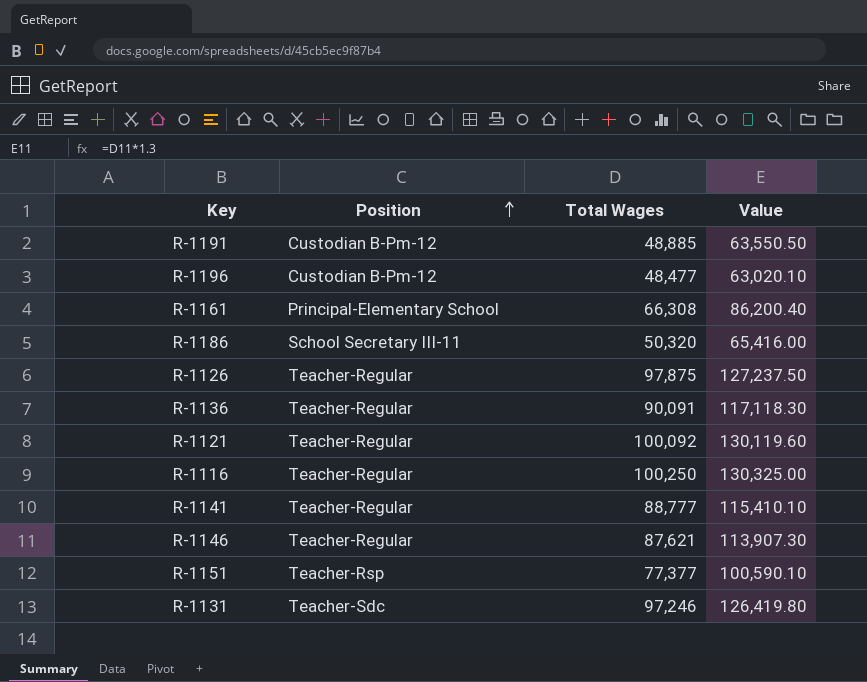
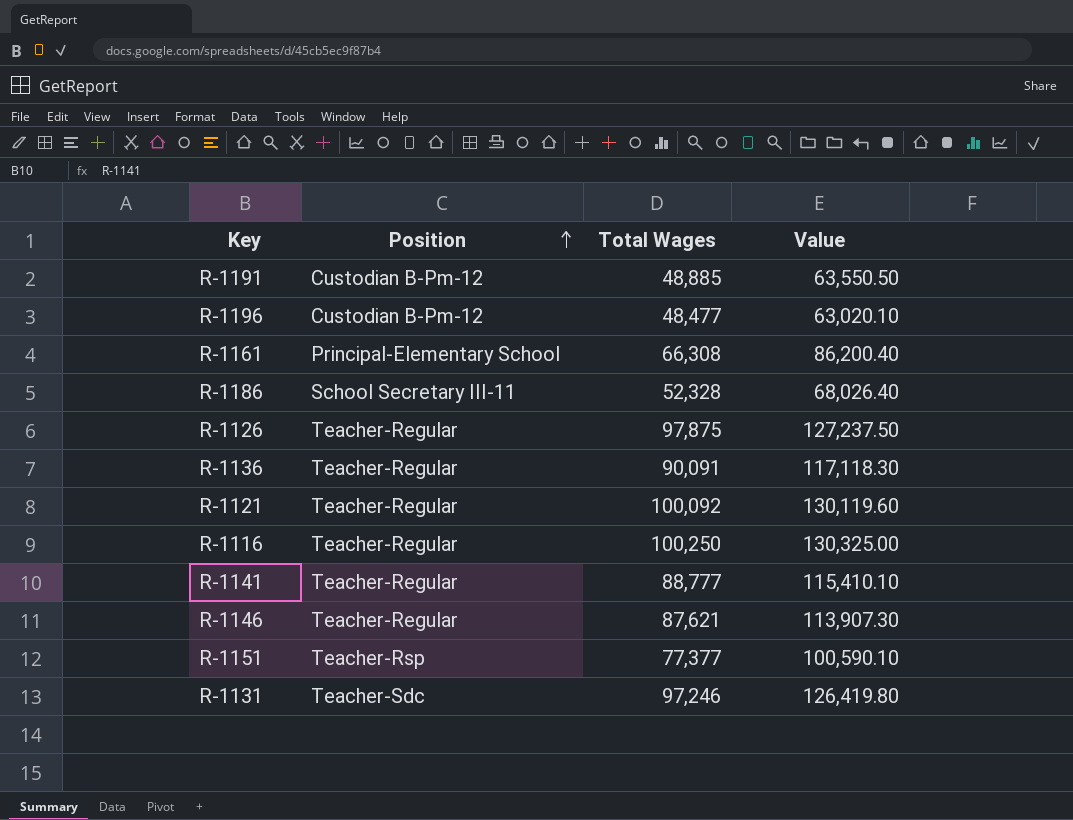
R-1186 | Total Wages: 50,320 -> 52,328
R-1186 | Value: 65,416.00 -> 68,026.40

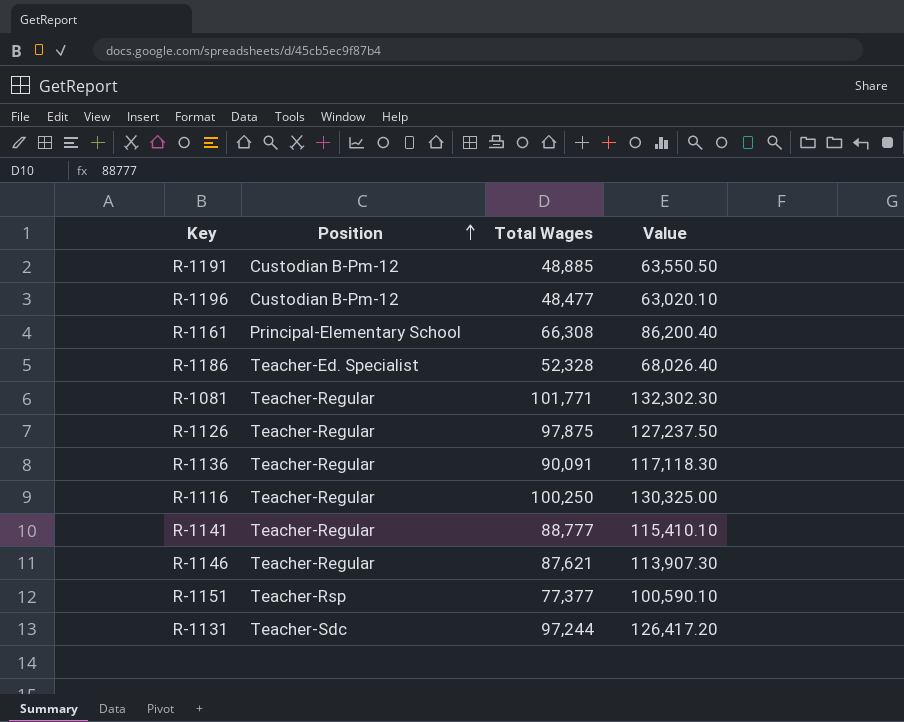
row R-1121: Teacher-Regular | 100,092 | 130,119.60 -> none
R-1186 | Position: School Secretary III-11 -> Teacher-Ed. Specialist
row R-1081: none -> Teacher-Regular | 101,771 | 132,302.30
R-1131 | Total Wages: 97,246 -> 97,244
R-1131 | Value: 126,419.80 -> 126,417.20

